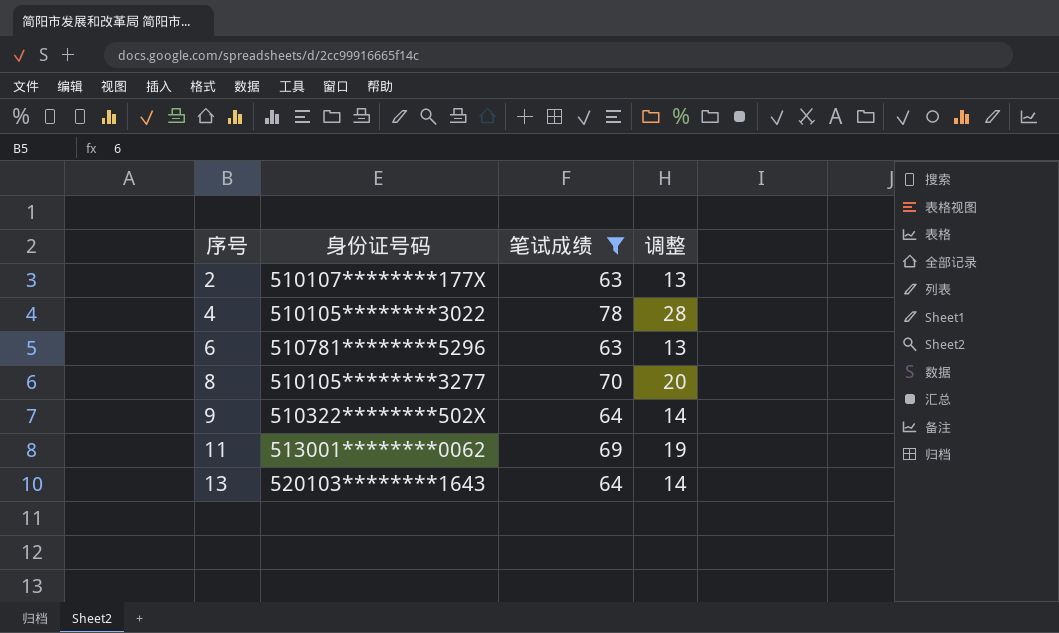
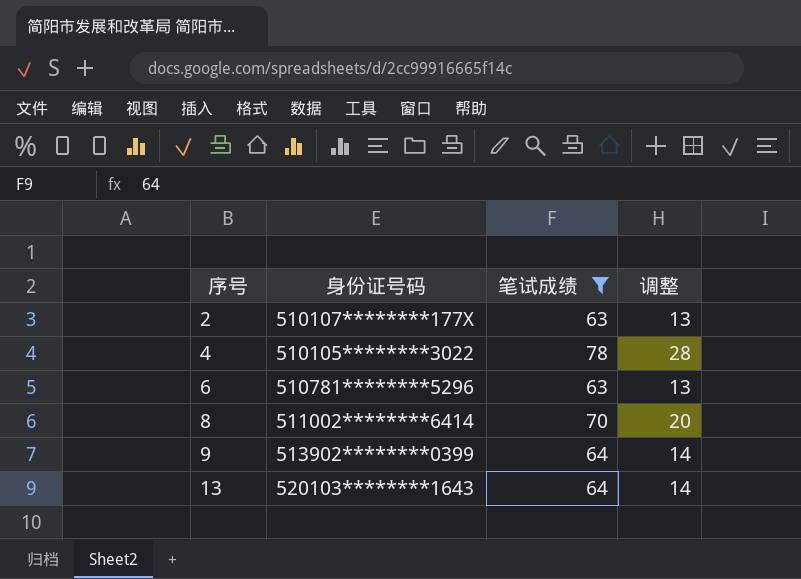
row 11: 513001********0062 | 69 | 19 -> none
8 | 身份证号码: 510105********3277 -> 511002********6414
9 | 身份证号码: 510322********502X -> 513902********0399

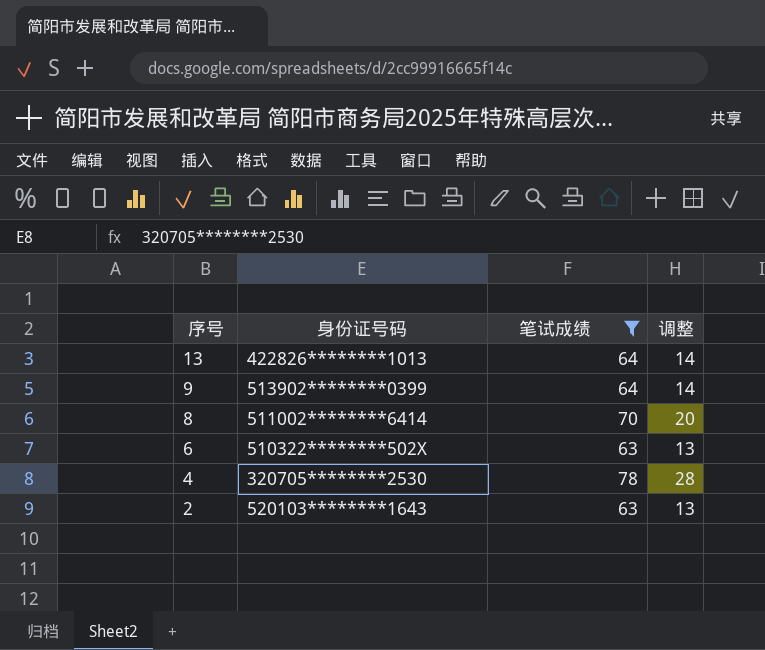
row order: 序号 ascending -> 序号 descending
13 | 身份证号码: 520103********1643 -> 422826********1013
6 | 身份证号码: 510781********5296 -> 510322********502X
4 | 身份证号码: 510105********3022 -> 320705********2530
2 | 身份证号码: 510107********177X -> 520103********1643

